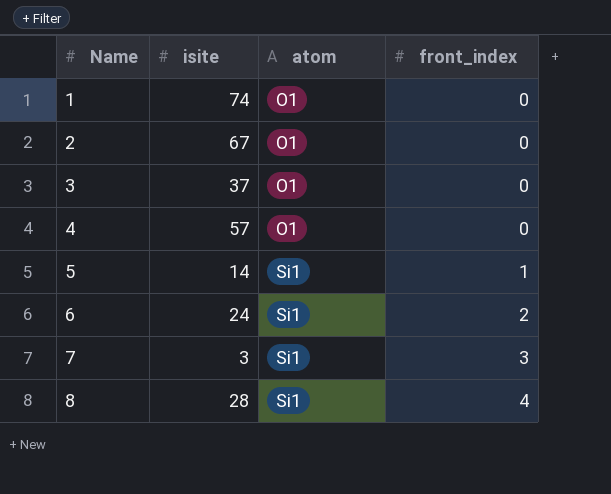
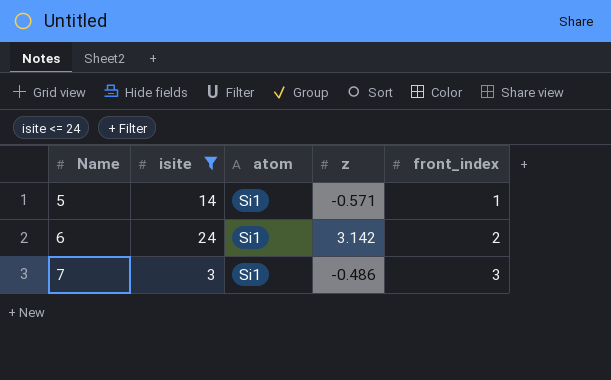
filter: none -> isite <= 24
column z | position: none -> 4

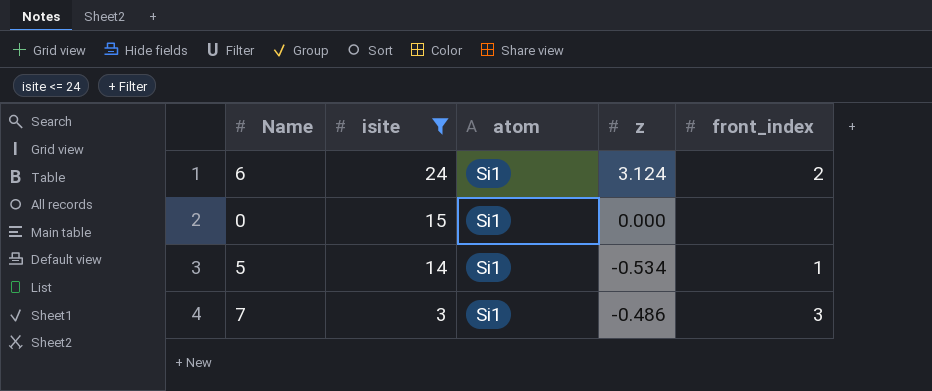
row order: Name ascending -> isite descending
6 | z: 3.142 -> 3.124
row 0: none -> 15 | Si1 | 0.000 | none
5 | z: -0.571 -> -0.534

